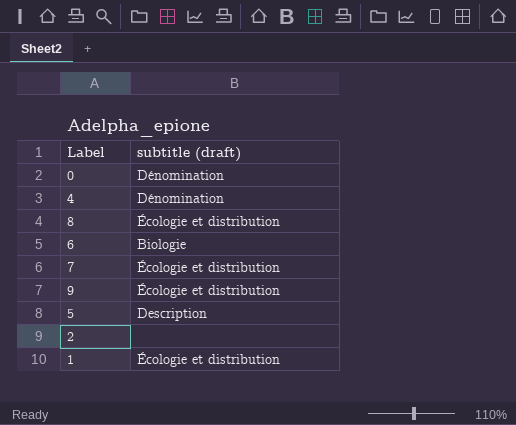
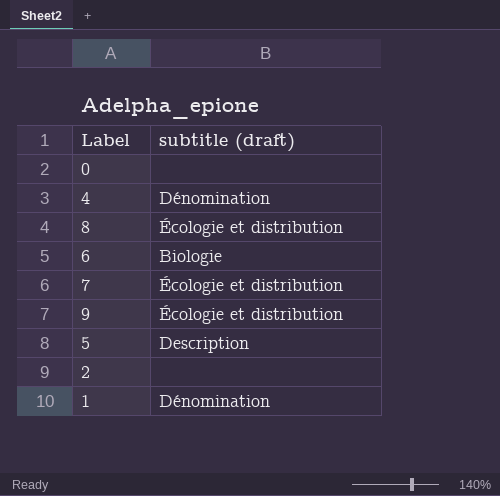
0 | subtitle (draft): Dénomination -> none
1 | subtitle (draft): Écologie et distribution -> Dénomination

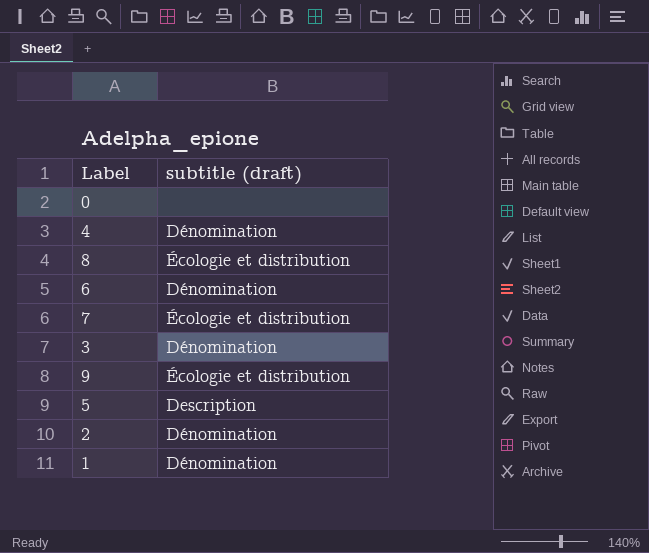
6 | subtitle (draft): Biologie -> Dénomination
row 3: none -> Dénomination
2 | subtitle (draft): none -> Dénomination

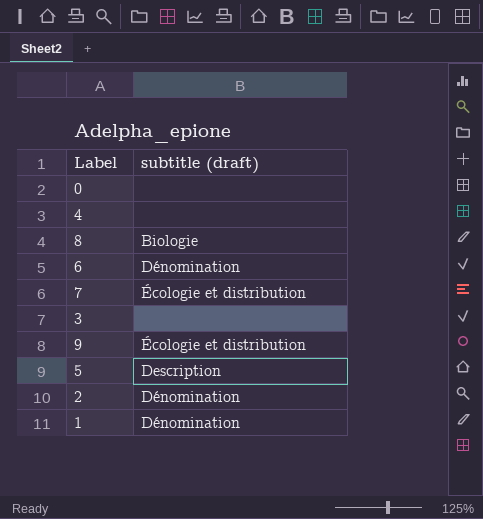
4 | subtitle (draft): Dénomination -> none
8 | subtitle (draft): Écologie et distribution -> Biologie
3 | subtitle (draft): Dénomination -> none

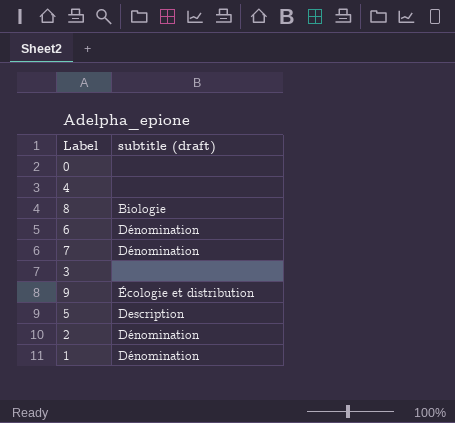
7 | subtitle (draft): Écologie et distribution -> Dénomination

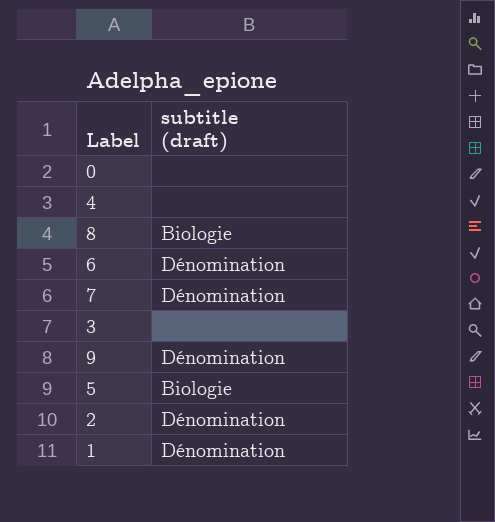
9 | subtitle (draft): Écologie et distribution -> Dénomination
5 | subtitle (draft): Description -> Biologie

